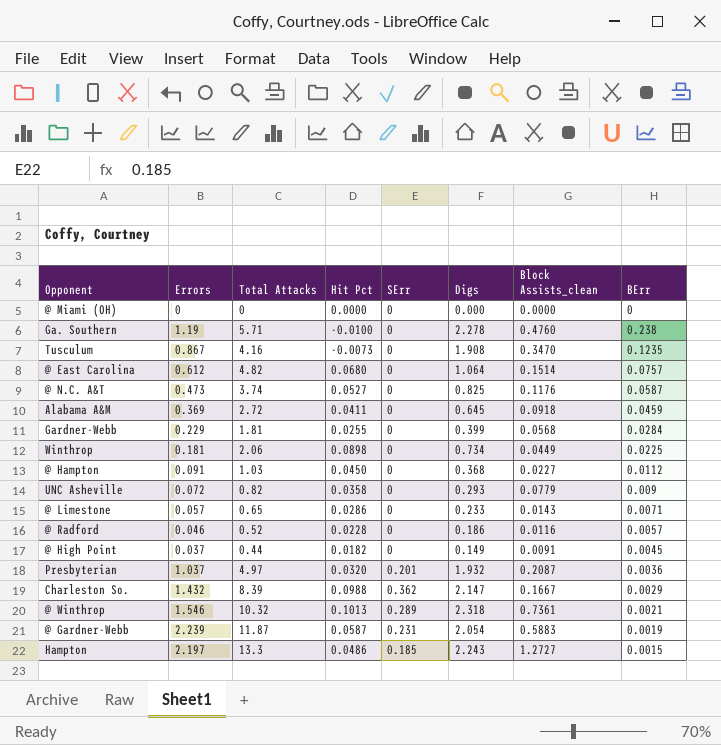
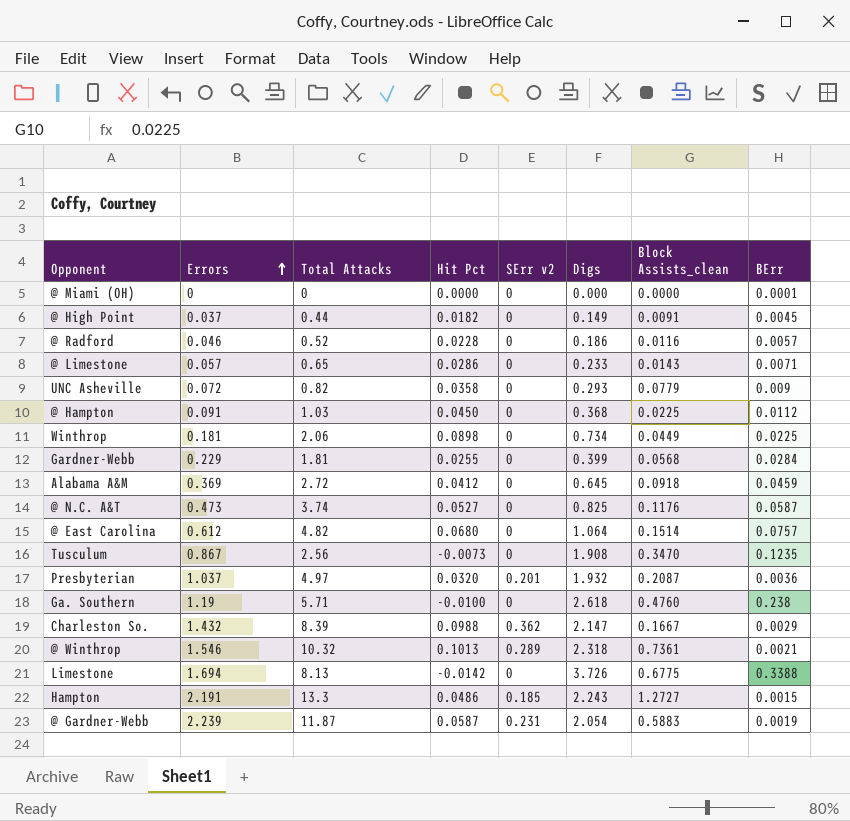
row order: none -> Errors ascending
column name: SErr -> SErr v2
@ Miami (OH) | BErr: 0 -> 0.0001
@ Hampton | Block Assists_clean: 0.0227 -> 0.0225
Alabama A&M | Hit Pct: 0.0411 -> 0.0412
Tusculum | Total Attacks: 4.16 -> 2.56
Ga. Southern | Digs: 2.278 -> 2.618
row Limestone: none -> 1.694 | 8.13 | -0.0142 | 0 | 3.726 | 0.6775 | 0.3388
Hampton | Errors: 2.197 -> 2.191

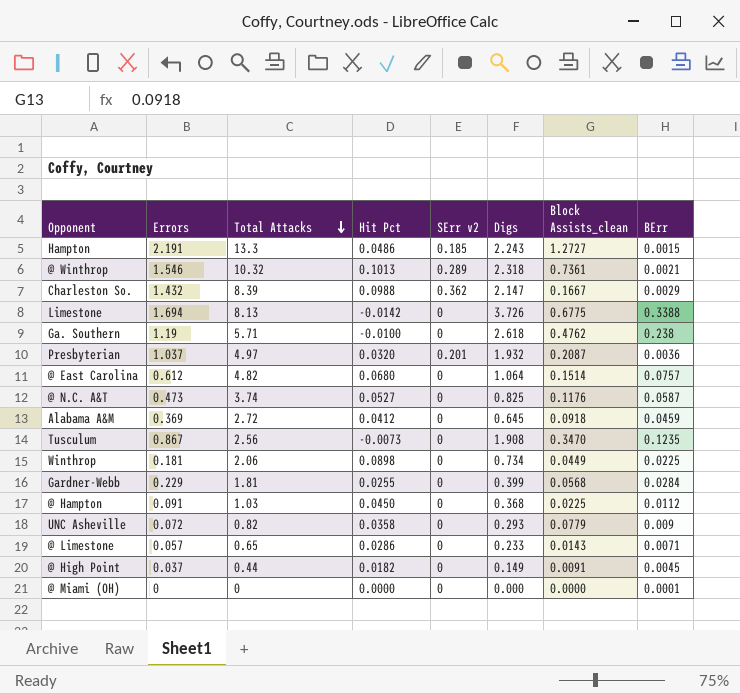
row order: Errors ascending -> Total Attacks descending
row @ Radford: 0.046 | 0.52 | 0.0228 | 0 | 0.186 | 0.0116 | 0.0057 -> none
row @ Gardner-Webb: 2.239 | 11.87 | 0.0587 | 0.231 | 2.054 | 0.5883 | 0.0019 -> none
Ga. Southern | Block Assists_clean: 0.4760 -> 0.4762

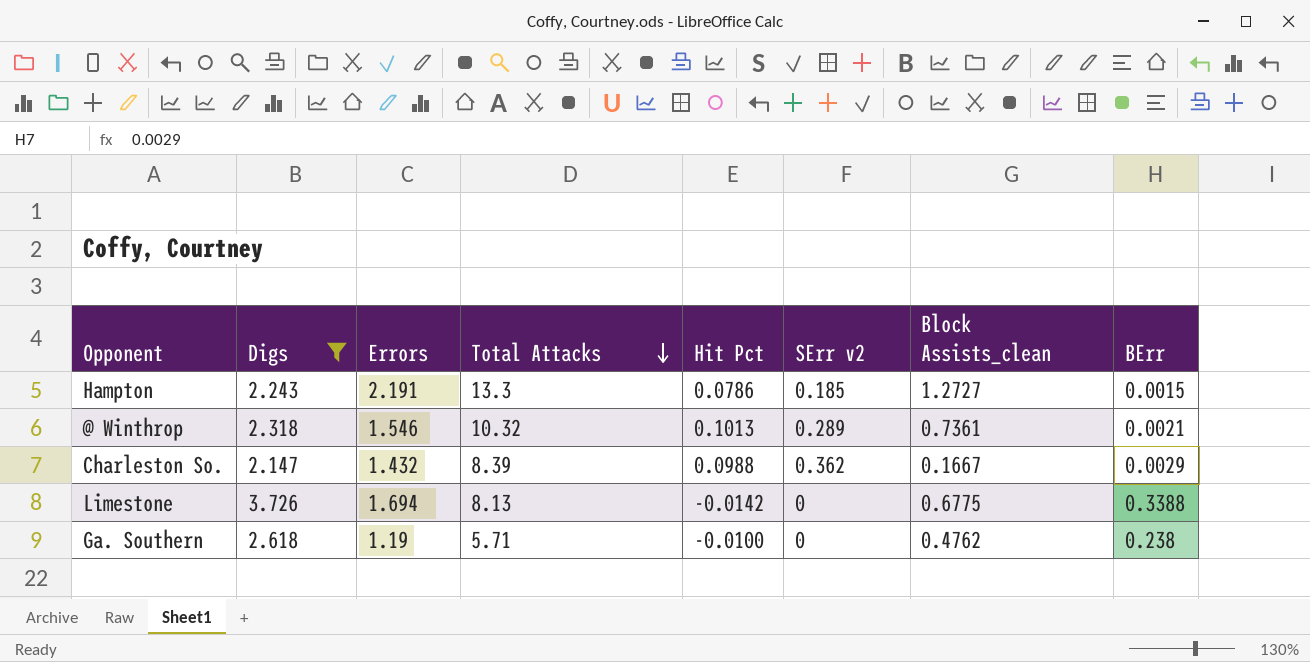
filter: none -> Digs >= 2.147
column Digs | position: 6 -> 2
Hampton | Hit Pct: 0.0486 -> 0.0786

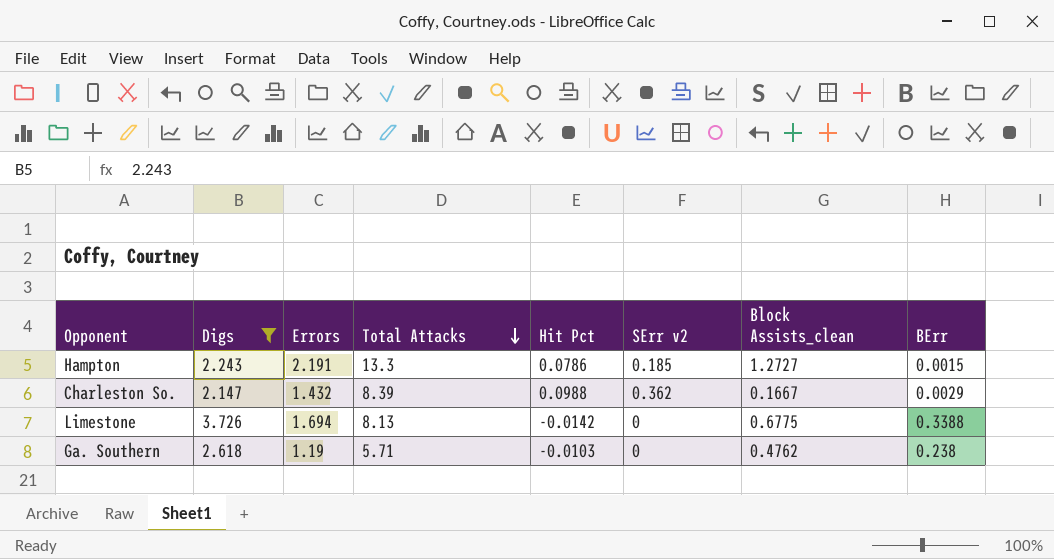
row @ Winthrop: 2.318 | 1.546 | 10.32 | 0.1013 | 0.289 | 0.7361 | 0.0021 -> none
Ga. Southern | Hit Pct: -0.0100 -> -0.0103

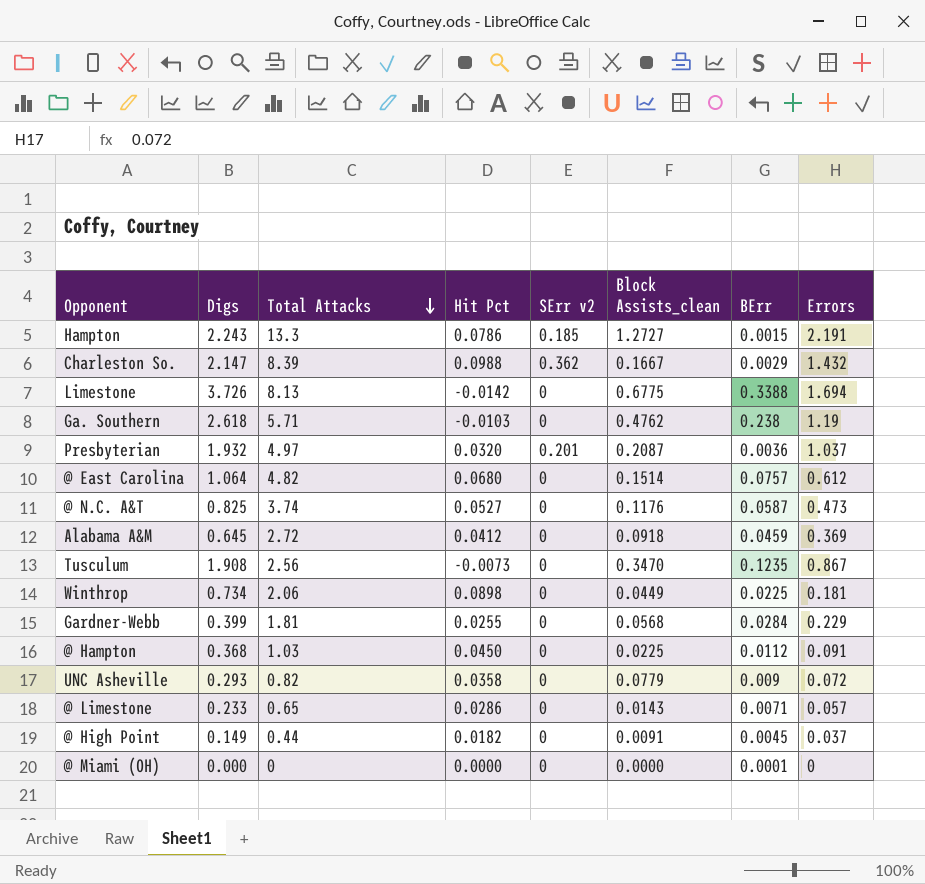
filter: Digs >= 2.147 -> none
column Errors | position: 3 -> 8

